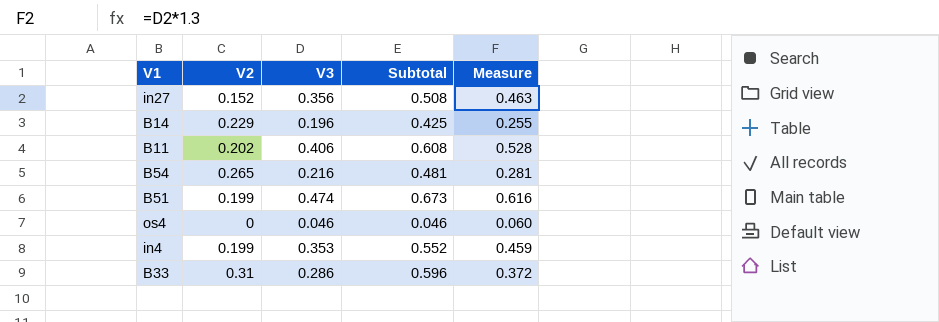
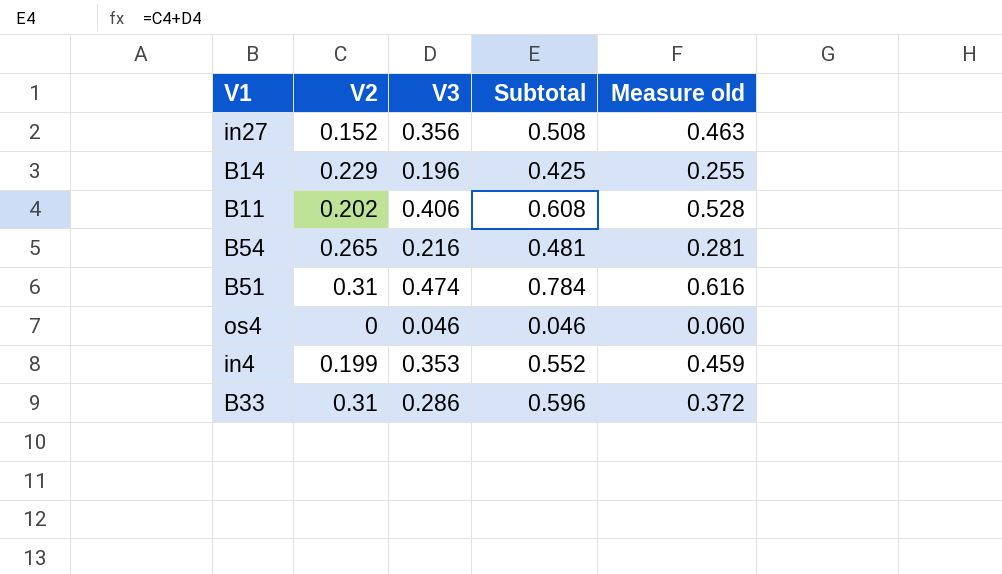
column name: Measure -> Measure old
B51 | V2: 0.199 -> 0.31
B51 | Subtotal: 0.673 -> 0.784

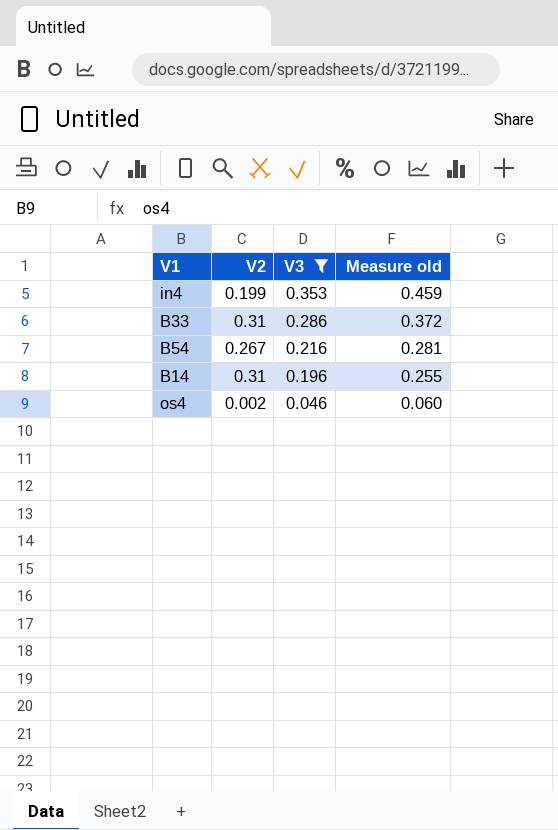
filter: none -> V3 <= 0.353
row order: none -> V3 descending
column Subtotal | formula: [V2] + [V3] -> none
B54 | V2: 0.265 -> 0.267
B14 | V2: 0.229 -> 0.31
os4 | V2: 0 -> 0.002

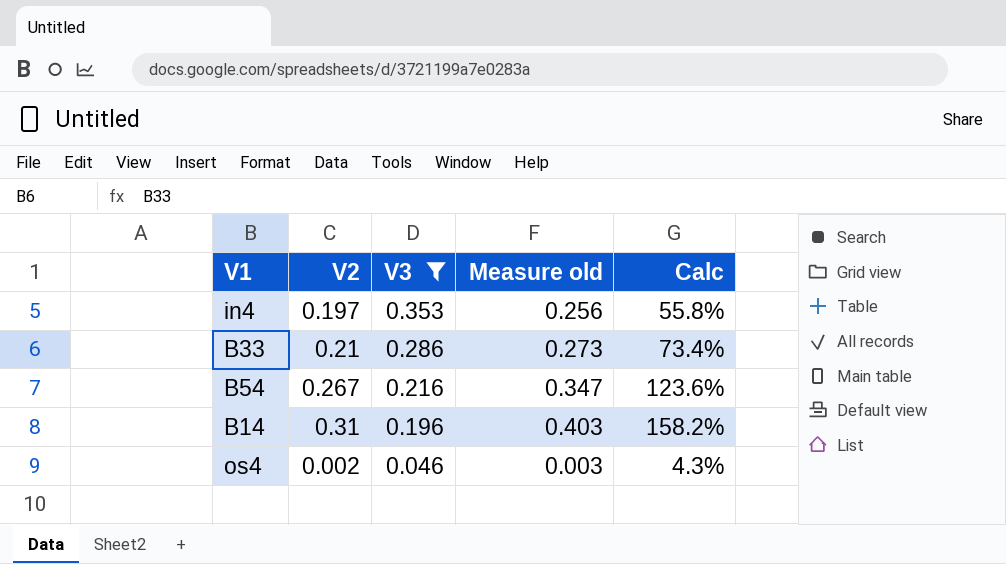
column Measure old | formula: [V3] * 1.3 -> [V2] * 1.3
column Calc | formula: none -> [V2] / [V3]
in4 | V2: 0.199 -> 0.197
B33 | V2: 0.31 -> 0.21

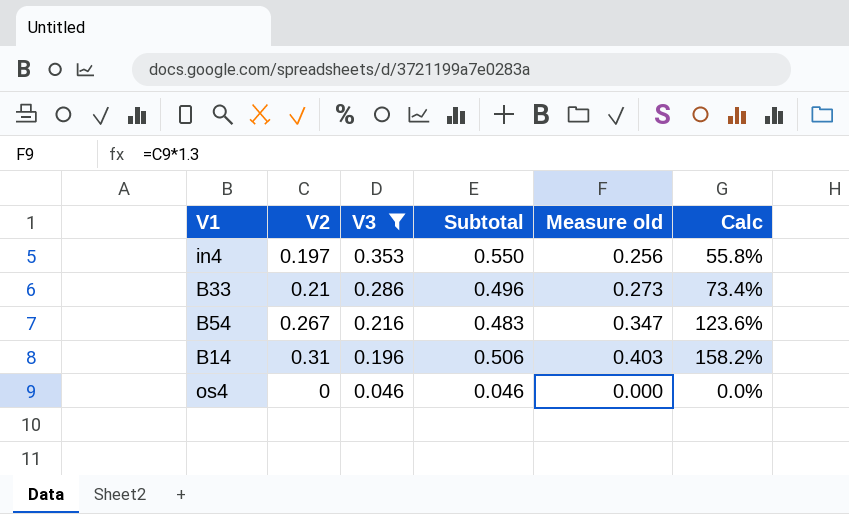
column Subtotal | formula: none -> [V2] + [V3]
os4 | V2: 0.002 -> 0
os4 | Measure old: 0.003 -> 0.000
os4 | Calc: 4.3% -> 0.0%

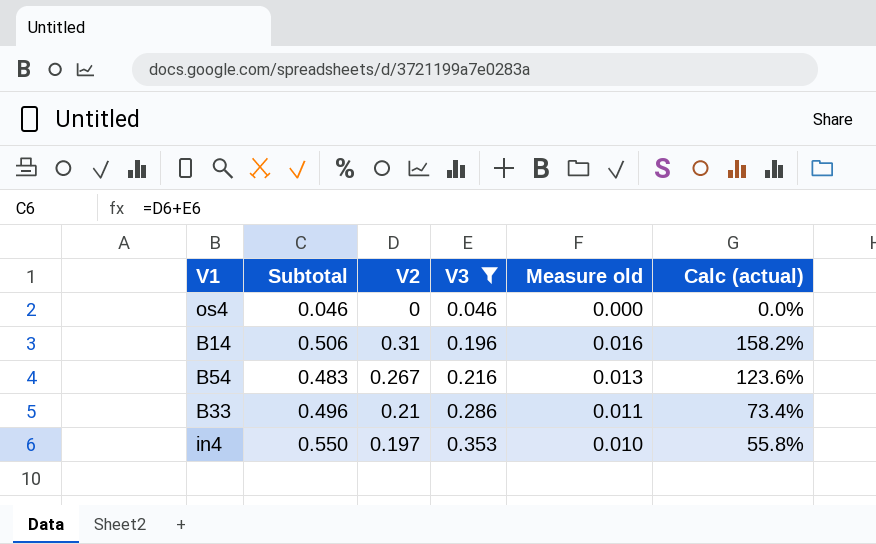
row order: V3 descending -> V3 ascending
column Subtotal | position: 4 -> 2
column Measure old | formula: [V2] * 1.3 -> [V2] * 0.05
column name: Calc -> Calc (actual)

